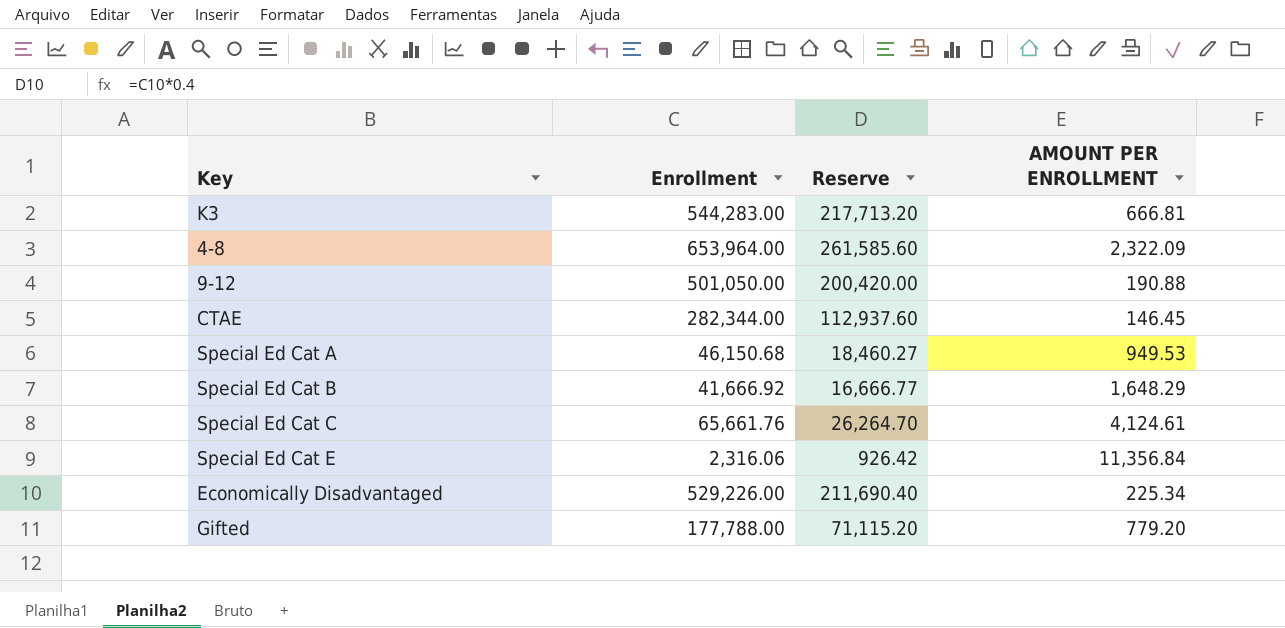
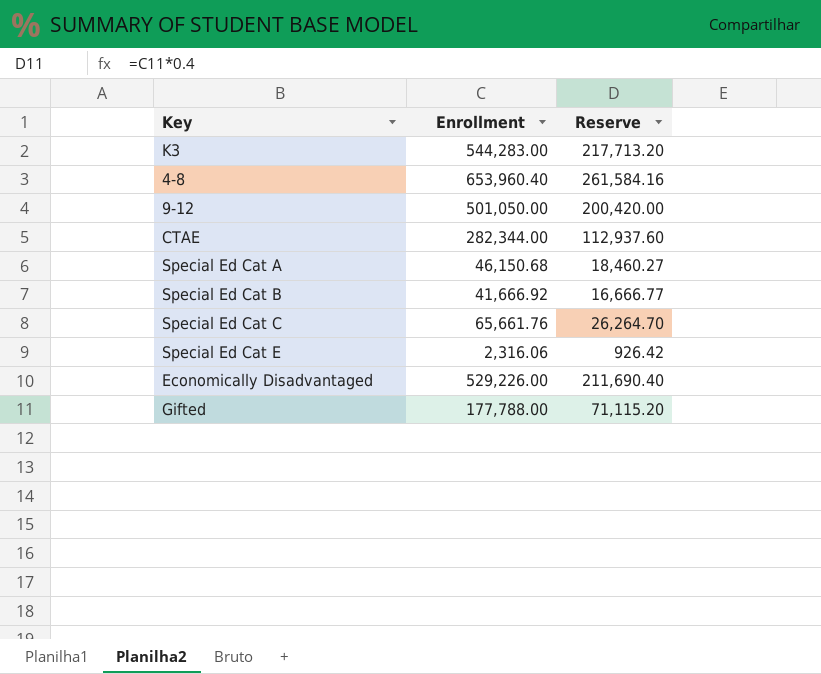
column AMOUNT PER ENROLLMENT | position: 4 -> none
4-8 | Enrollment: 653,964.00 -> 653,960.40
4-8 | Reserve: 261,585.60 -> 261,584.16

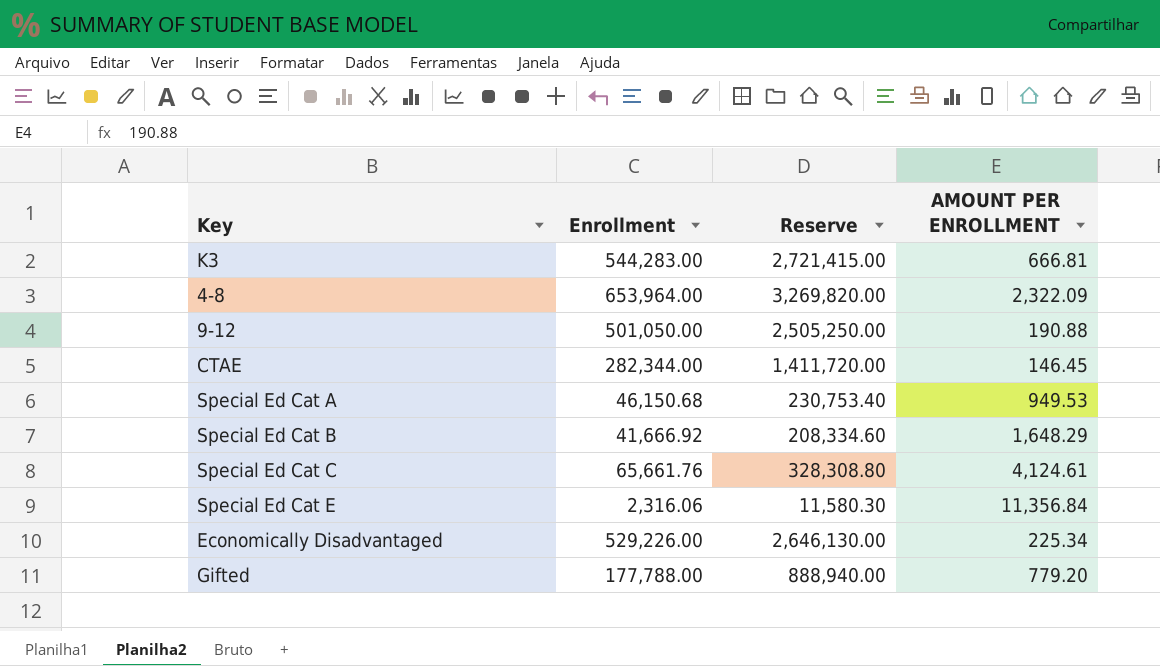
column Reserve | formula: [Enrollment] * 0.4 -> [Enrollment] * 5
column AMOUNT PER ENROLLMENT | position: none -> 4
4-8 | Enrollment: 653,960.40 -> 653,964.00

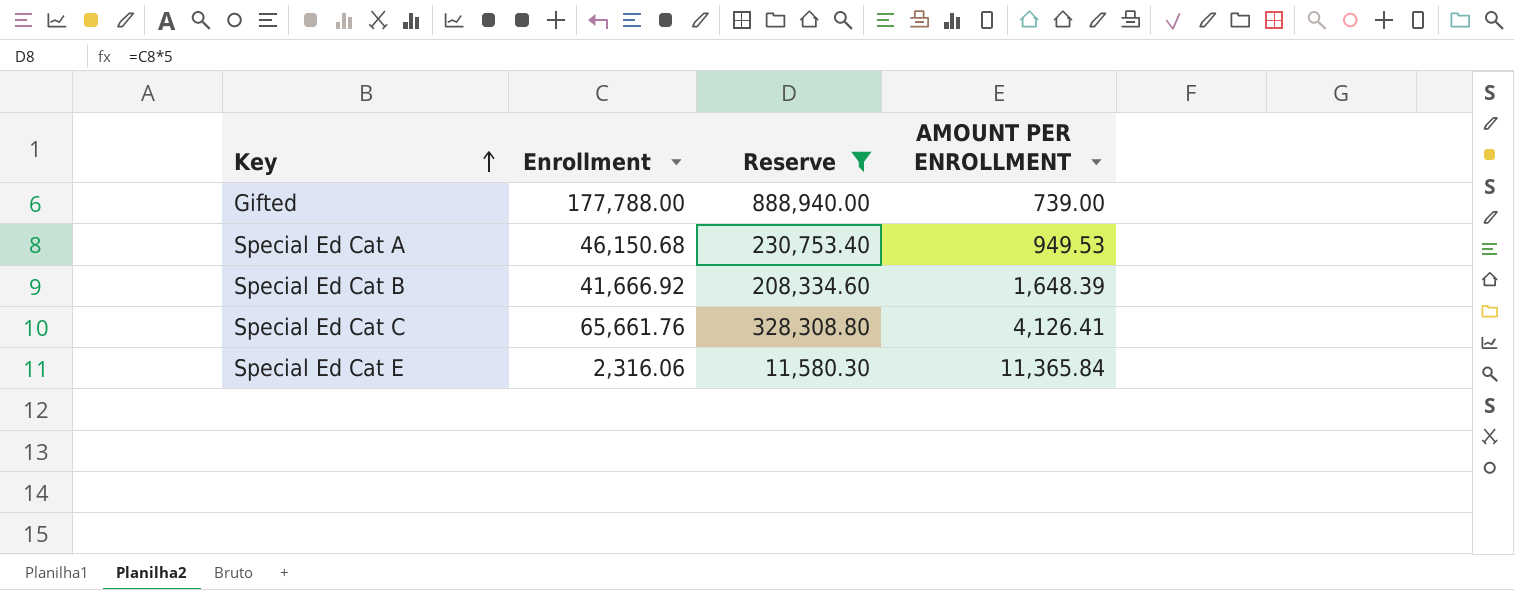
filter: none -> Reserve <= 888,940.00
row order: none -> Key ascending
Gifted | AMOUNT PER ENROLLMENT: 779.20 -> 739.00
Special Ed Cat B | AMOUNT PER ENROLLMENT: 1,648.29 -> 1,648.39
Special Ed Cat C | AMOUNT PER ENROLLMENT: 4,124.61 -> 4,126.41
Special Ed Cat E | AMOUNT PER ENROLLMENT: 11,356.84 -> 11,365.84

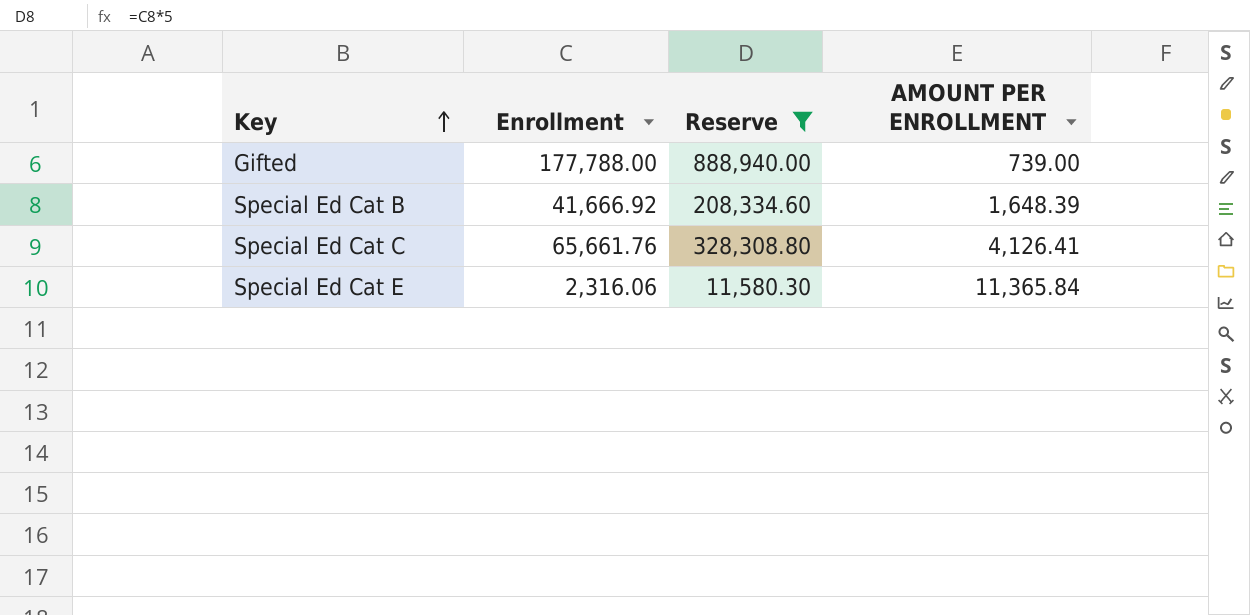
row Special Ed Cat A: 46,150.68 | 230,753.40 | 949.53 -> none

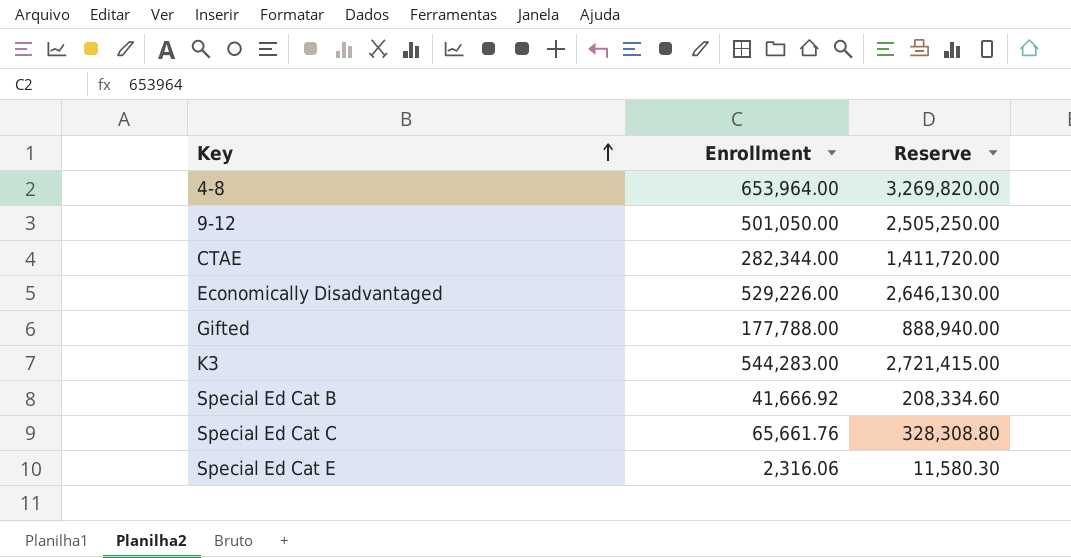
filter: Reserve <= 888,940.00 -> none
column AMOUNT PER ENROLLMENT | position: 4 -> none

